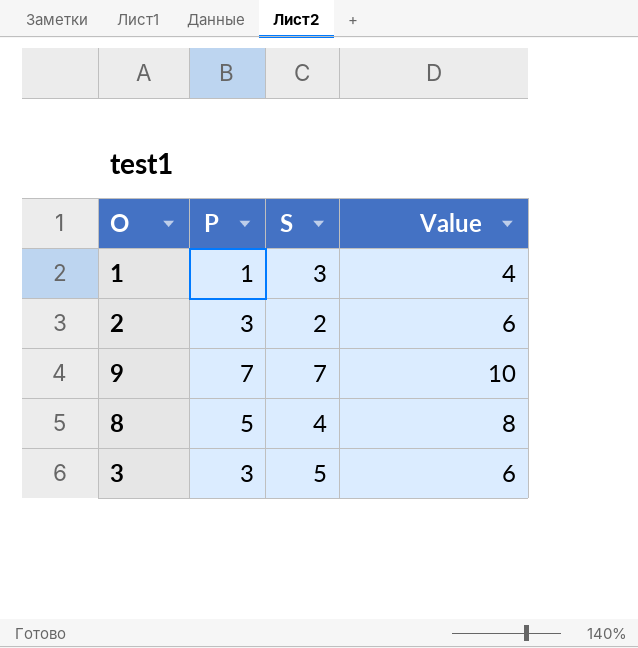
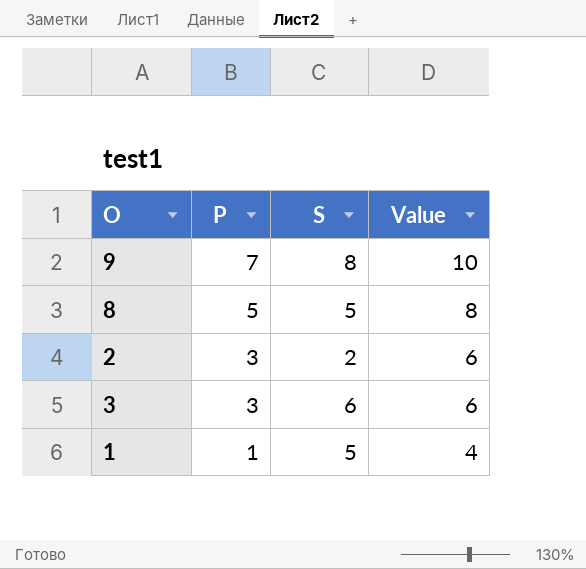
row order: none -> P descending
9 | S: 7 -> 8
8 | S: 4 -> 5
3 | S: 5 -> 6
1 | S: 3 -> 5

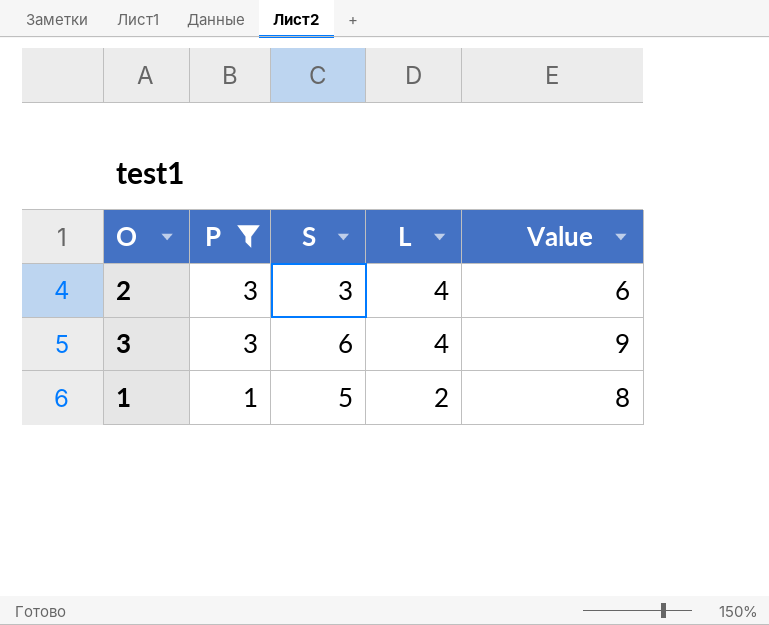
filter: none -> P <= 3
column L | position: none -> 4
column Value | formula: [P] + 3 -> [S] + 3
2 | S: 2 -> 3

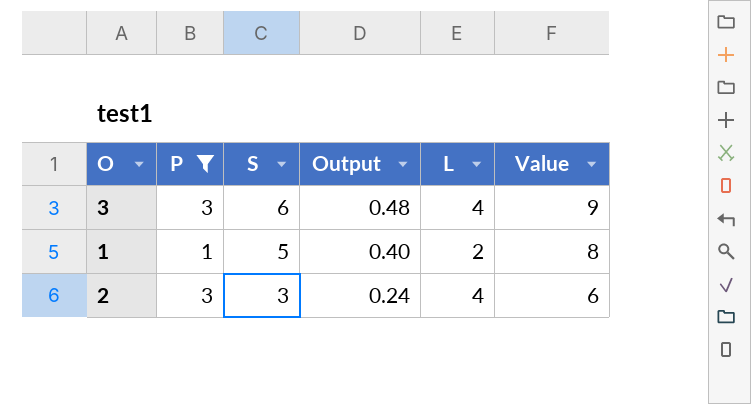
row order: P descending -> S descending
column Output | formula: none -> [S] * 0.08

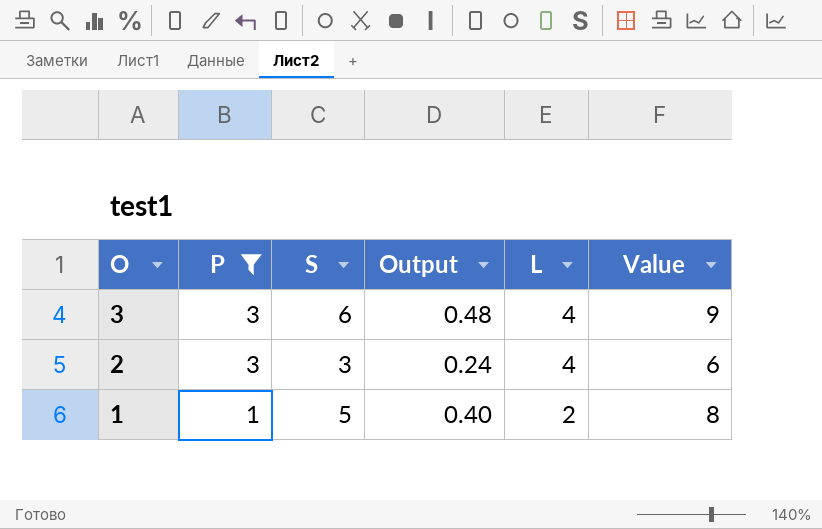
row order: S descending -> O descending

